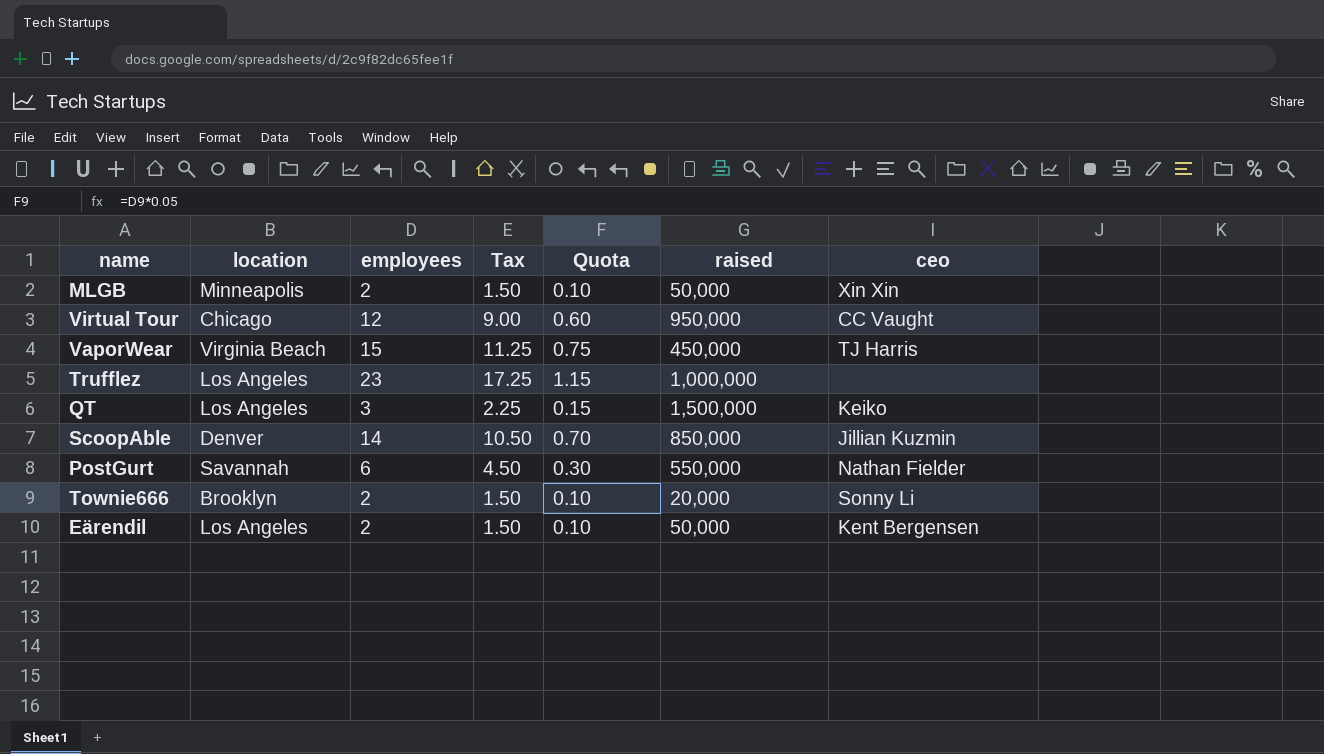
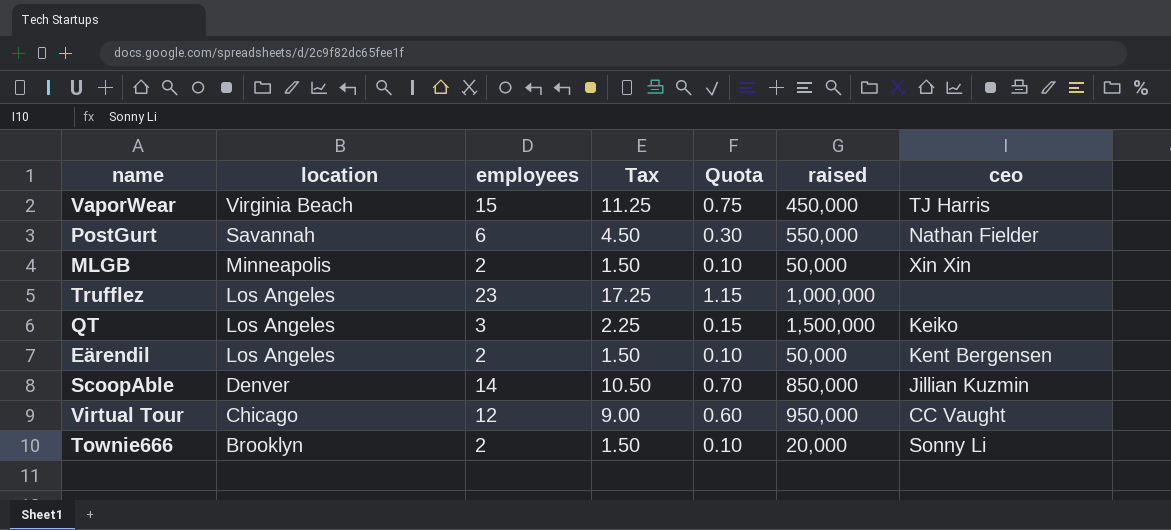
row order: none -> location descending

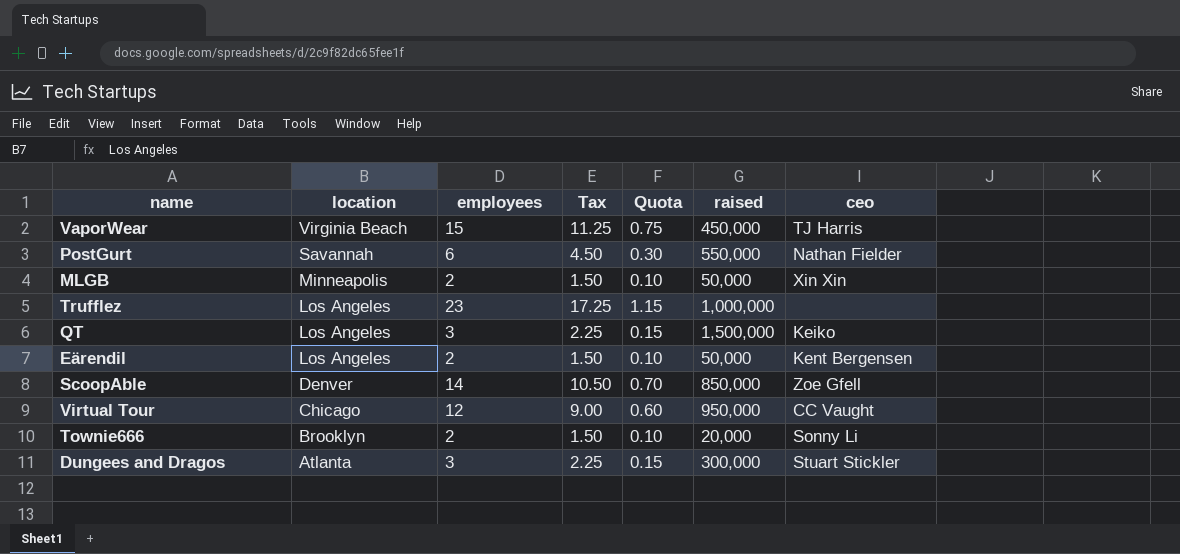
ScoopAble | ceo: Jillian Kuzmin -> Zoe Gfell
row Dungees and Dragos: none -> Atlanta | 3 | 2.25 | 0.15 | 300,000 | Stuart Stickler

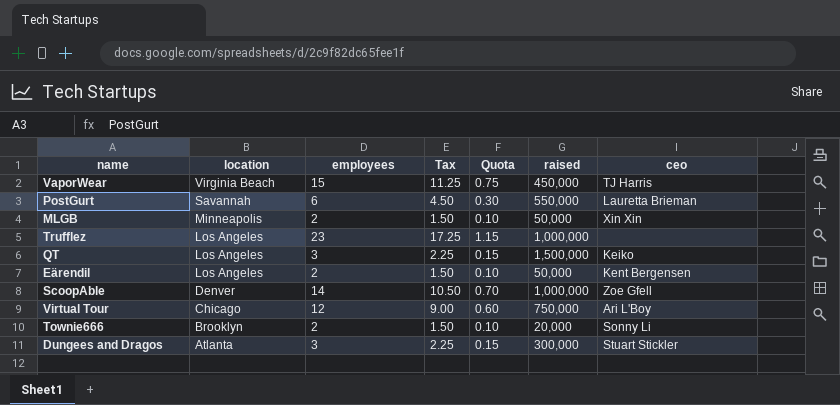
PostGurt | ceo: Nathan Fielder -> Lauretta Brieman
ScoopAble | raised: 850,000 -> 1,000,000
Virtual Tour | raised: 950,000 -> 750,000
Virtual Tour | ceo: CC Vaught -> Ari L'Boy

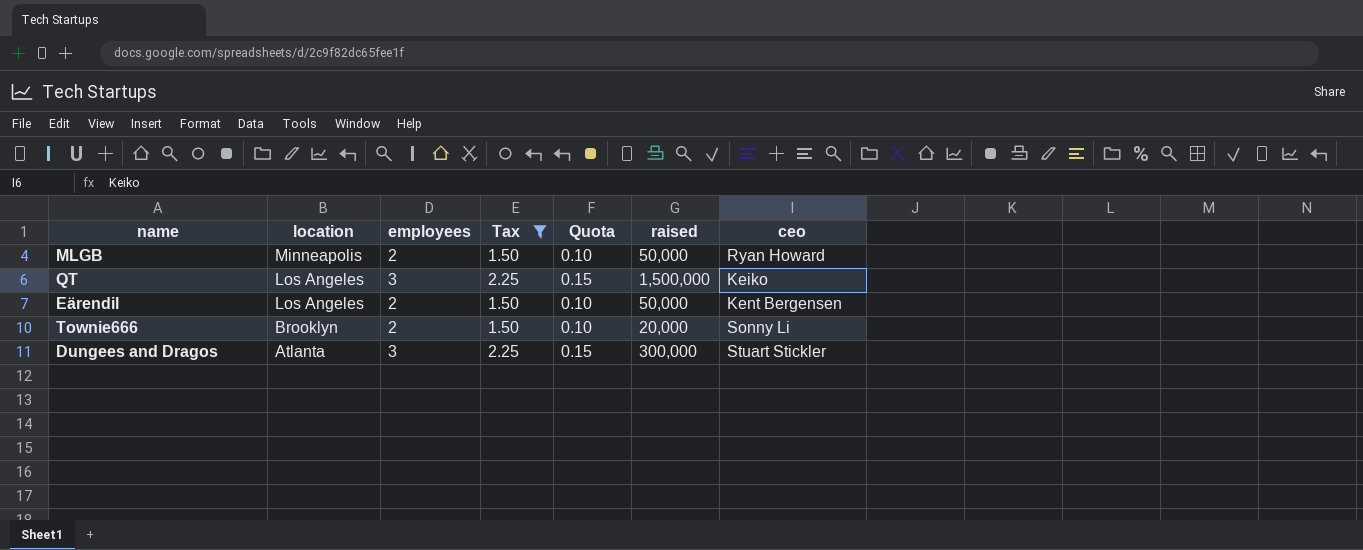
filter: none -> Tax <= 2.25
MLGB | ceo: Xin Xin -> Ryan Howard

